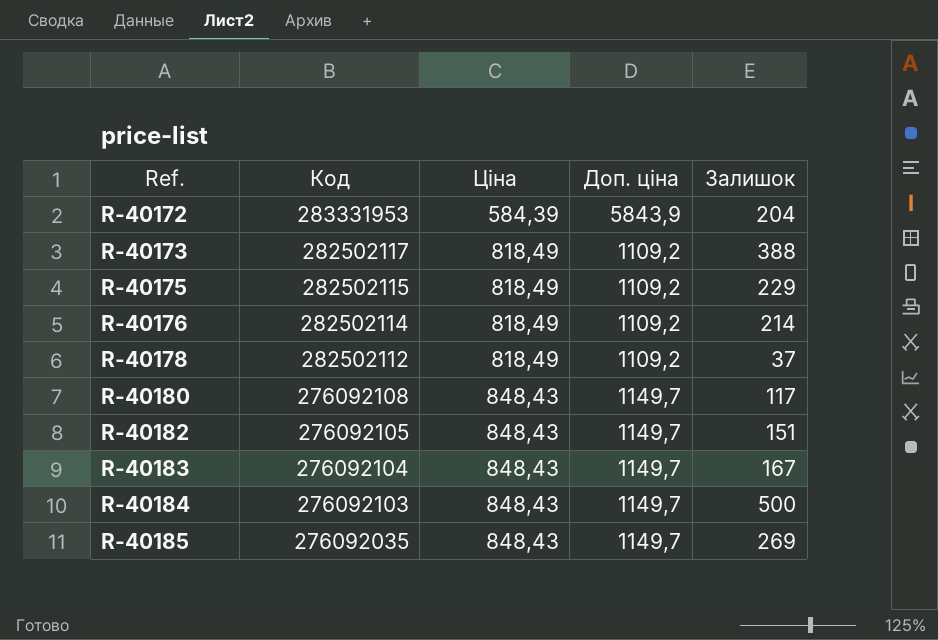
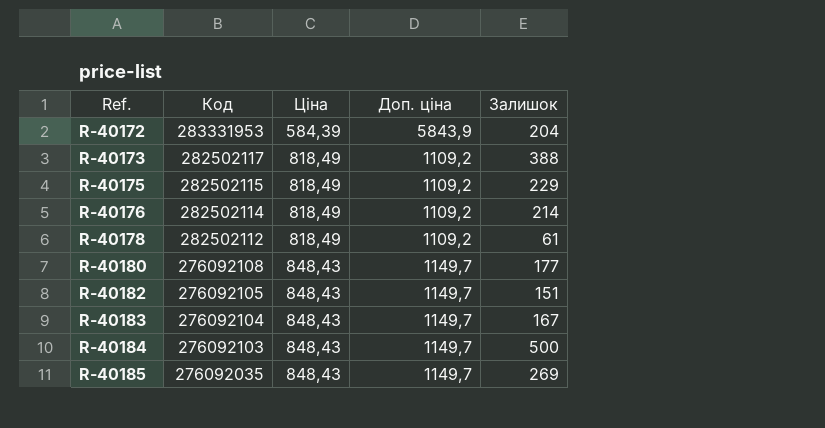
R-40178 | Залишок: 37 -> 61
R-40180 | Залишок: 117 -> 177

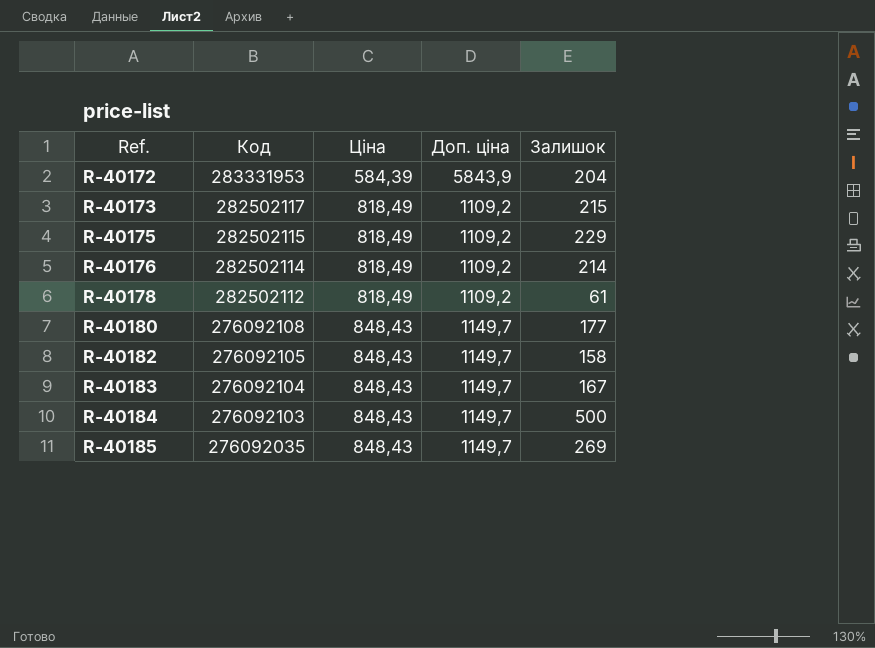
R-40173 | Залишок: 388 -> 215
R-40182 | Залишок: 151 -> 158

